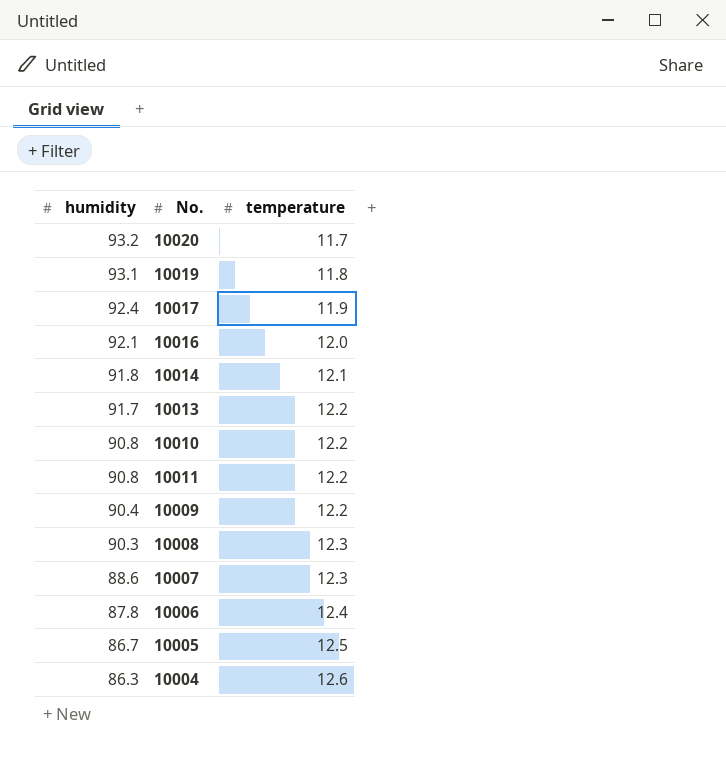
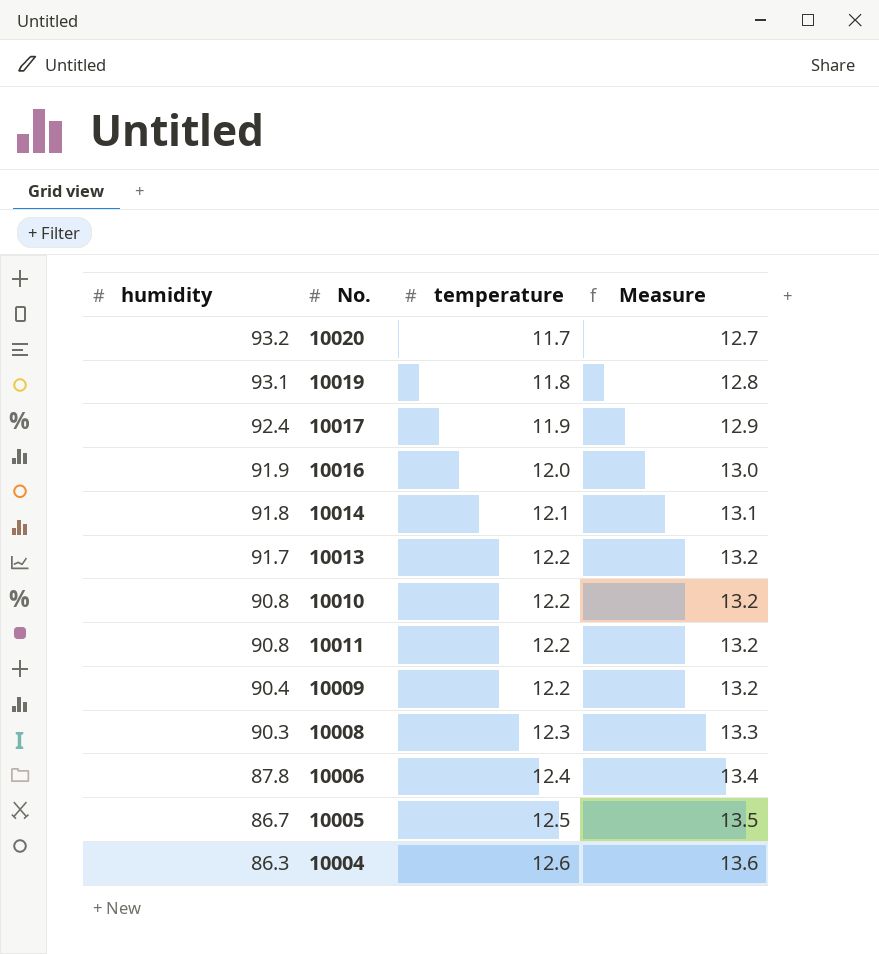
column Measure | formula: none -> [temperature] + 1
row 10007: 88.6 | 12.3 -> none
10016 | humidity: 92.1 -> 91.9

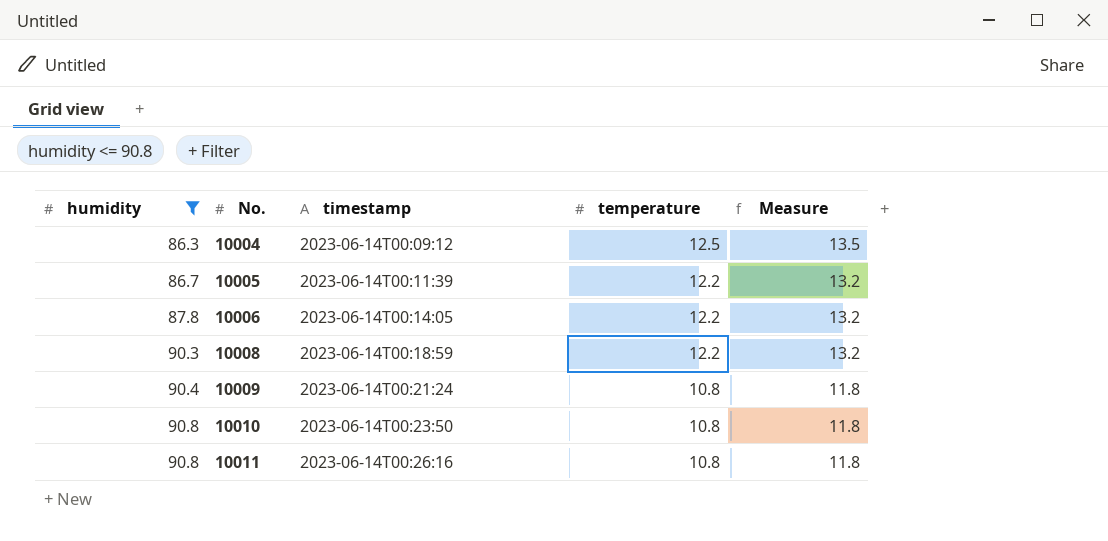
filter: none -> humidity <= 90.8
row order: humidity descending -> humidity ascending
column timestamp | position: none -> 3
10004 | temperature: 12.6 -> 12.5
10004 | Measure: 13.6 -> 13.5
10005 | temperature: 12.5 -> 12.2
10005 | Measure: 13.5 -> 13.2
10006 | temperature: 12.4 -> 12.2
10006 | Measure: 13.4 -> 13.2
10008 | temperature: 12.3 -> 12.2
10008 | Measure: 13.3 -> 13.2
10009 | temperature: 12.2 -> 10.8
10009 | Measure: 13.2 -> 11.8
10010 | temperature: 12.2 -> 10.8
10010 | Measure: 13.2 -> 11.8
10011 | temperature: 12.2 -> 10.8
10011 | Measure: 13.2 -> 11.8

